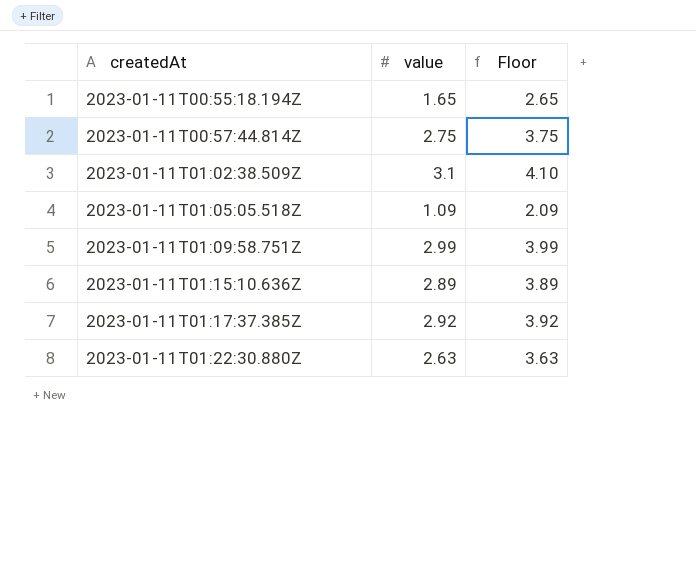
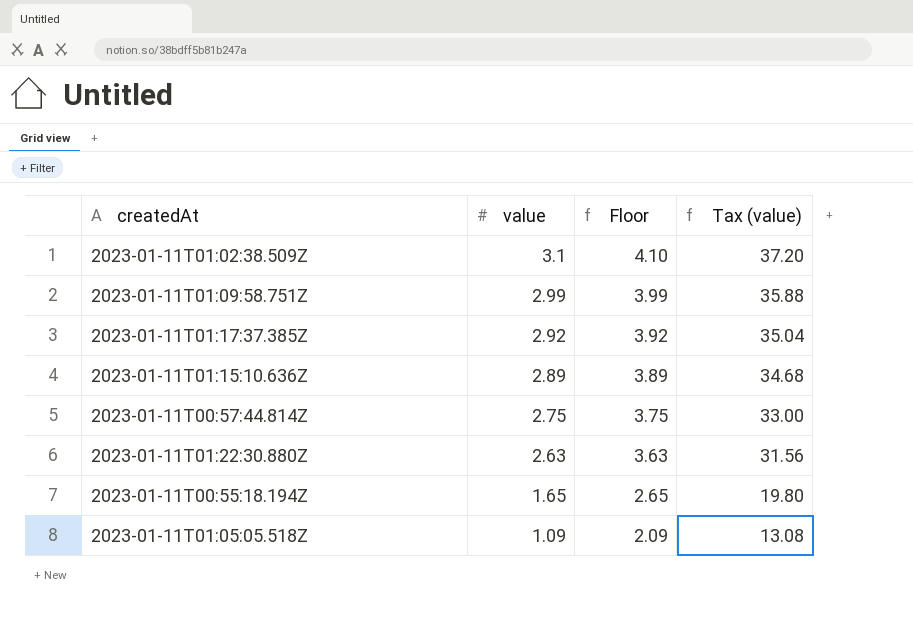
row order: createdAt ascending -> value descending
column Tax (value) | formula: none -> [value] * 12

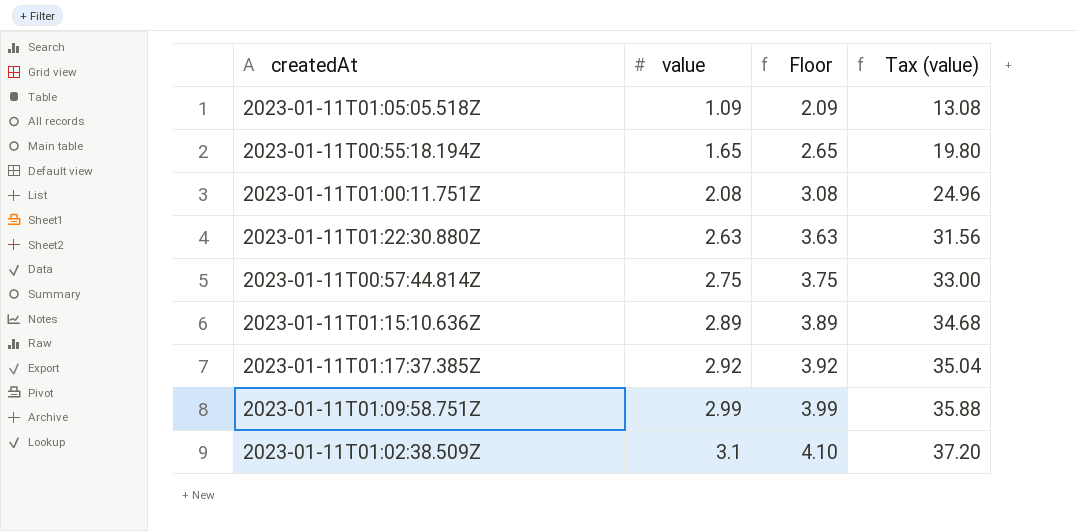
row order: value descending -> value ascending
row 2023-01-11T01:00:11.751Z: none -> 2.08 | 3.08 | 24.96

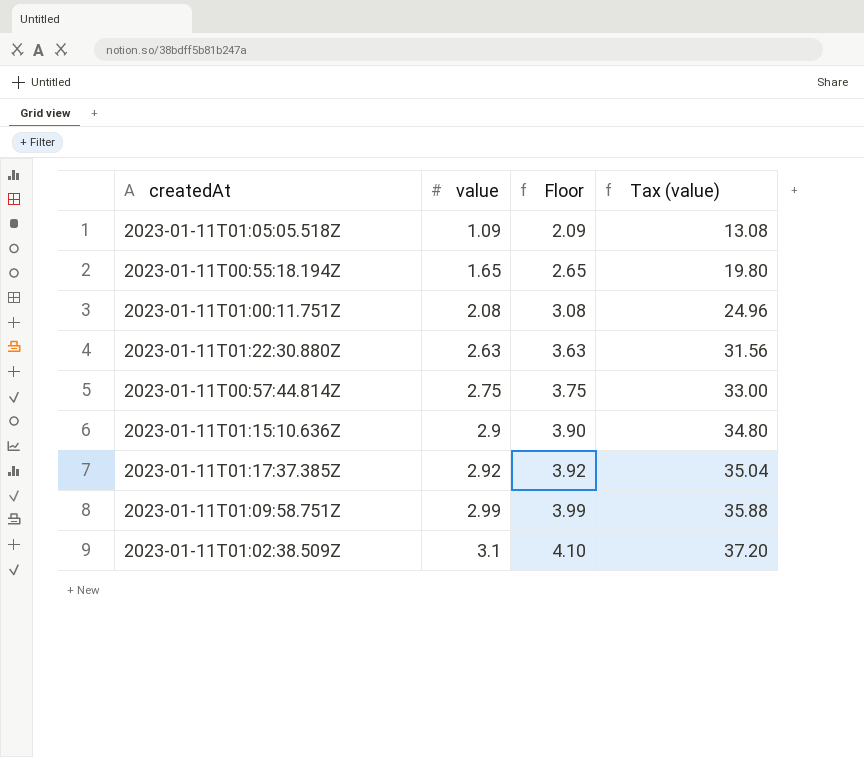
2023-01-11T01:15:10.636Z | value: 2.89 -> 2.9
2023-01-11T01:15:10.636Z | Floor: 3.89 -> 3.90
2023-01-11T01:15:10.636Z | Tax (value): 34.68 -> 34.80

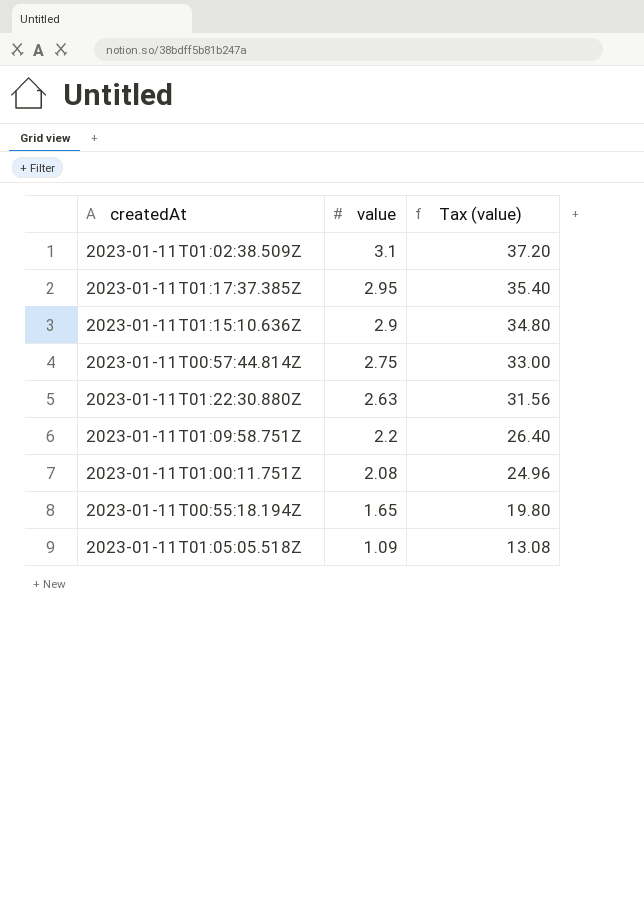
row order: value ascending -> value descending
column Floor | formula: [value] + 1 -> none
2023-01-11T01:17:37.385Z | value: 2.92 -> 2.95
2023-01-11T01:17:37.385Z | Tax (value): 35.04 -> 35.40
2023-01-11T01:09:58.751Z | value: 2.99 -> 2.2
2023-01-11T01:09:58.751Z | Tax (value): 35.88 -> 26.40

